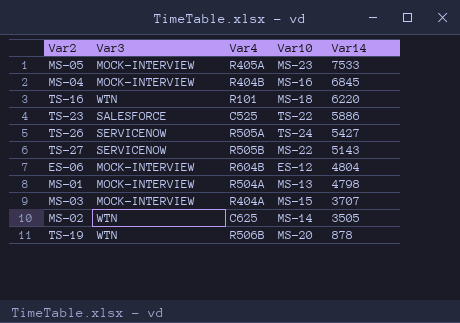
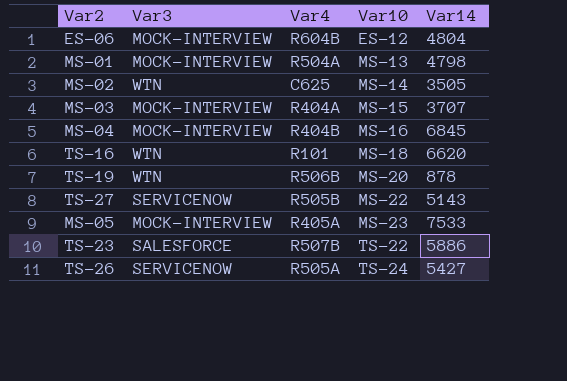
row order: Var14 descending -> Var10 ascending
TS-16 | Var14: 6220 -> 6620
TS-23 | Var4: C525 -> R507B

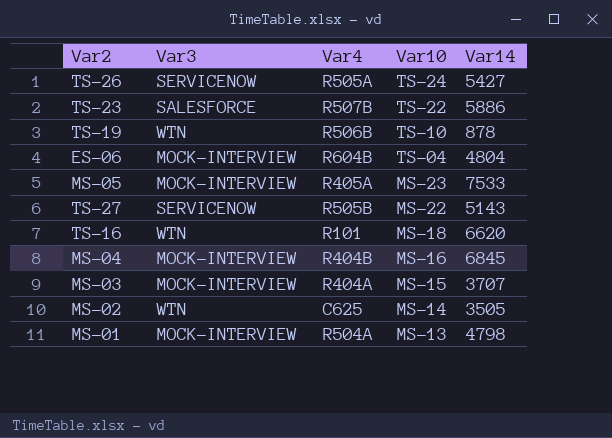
row order: Var10 ascending -> Var10 descending
TS-19 | Var10: MS-20 -> TS-10
ES-06 | Var10: ES-12 -> TS-04

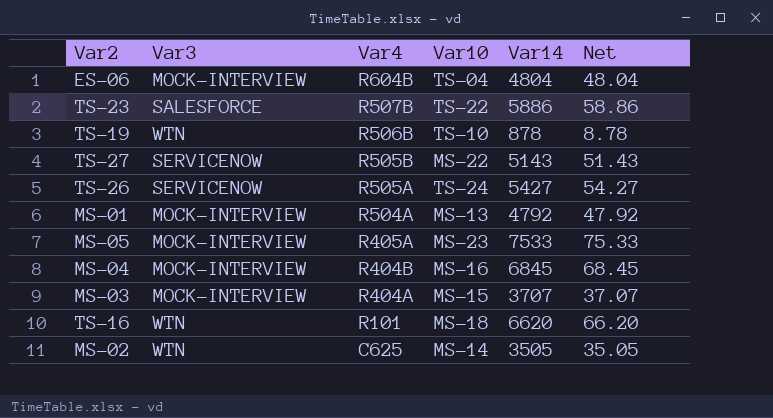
row order: Var10 descending -> Var4 descending
column Net | formula: none -> [Var14] * 0.01
MS-01 | Var14: 4798 -> 4792

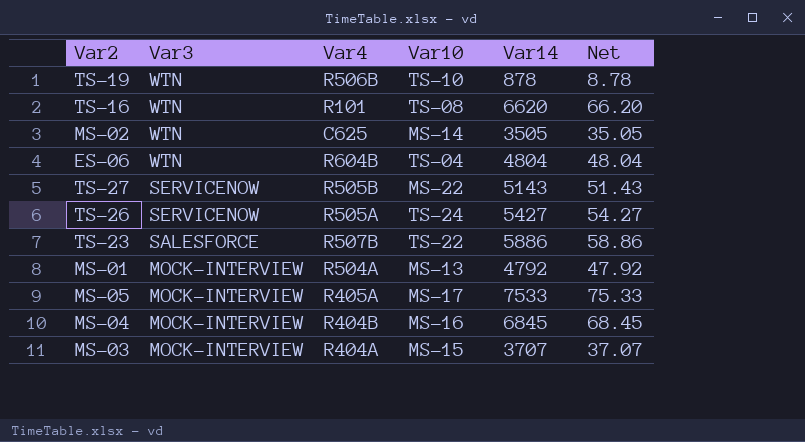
row order: Var4 descending -> Var3 descending
TS-16 | Var10: MS-18 -> TS-08
ES-06 | Var3: MOCK-INTERVIEW -> WTN
MS-05 | Var10: MS-23 -> MS-17

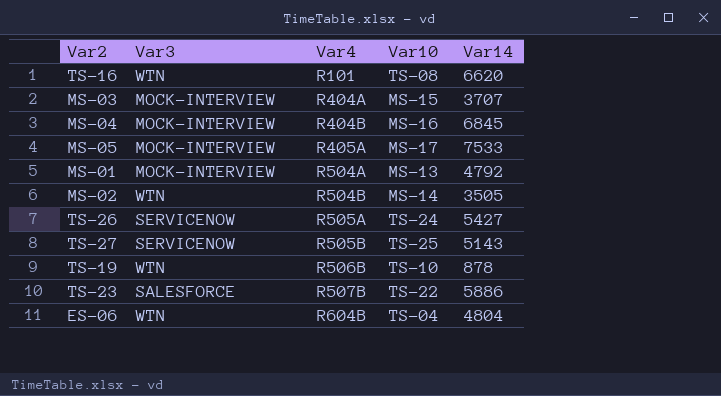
row order: Var3 descending -> Var4 ascending
column Net | formula: [Var14] * 0.01 -> none
MS-02 | Var4: C625 -> R504B
TS-27 | Var10: MS-22 -> TS-25

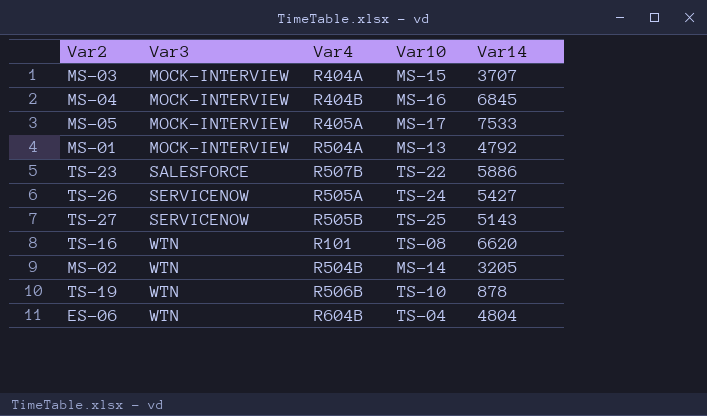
row order: Var4 ascending -> Var3 ascending
MS-02 | Var14: 3505 -> 3205

